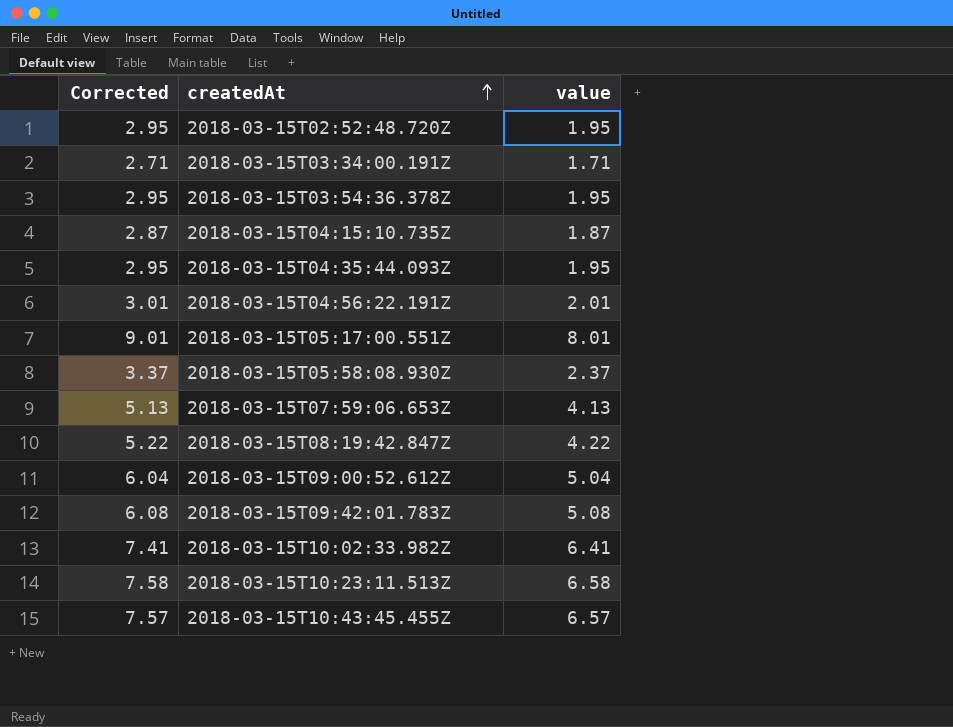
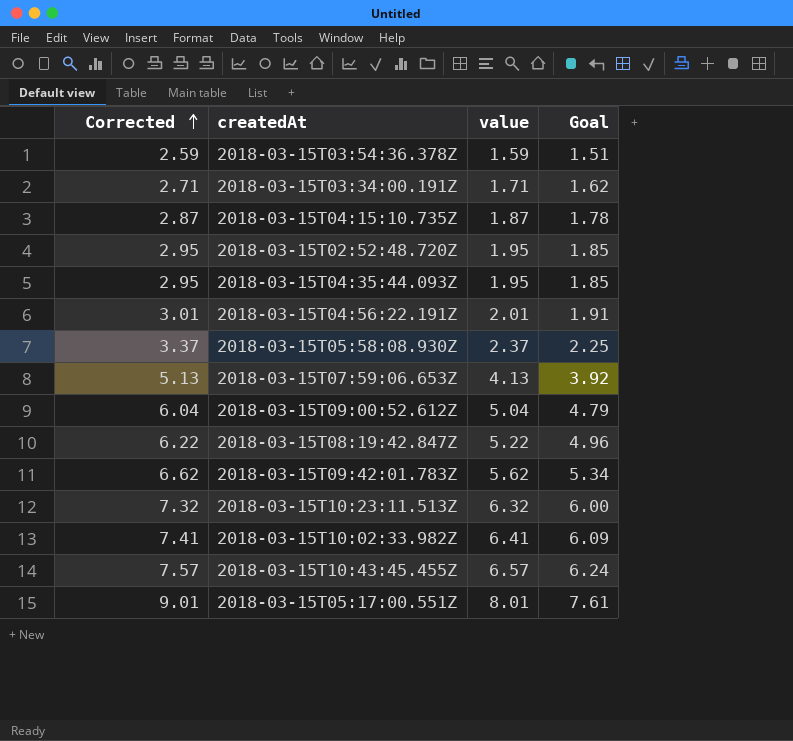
row order: createdAt ascending -> Corrected ascending
column Goal | formula: none -> [value] * 0.95
2018-03-15T03:54:36.378Z | Corrected: 2.95 -> 2.59
2018-03-15T03:54:36.378Z | value: 1.95 -> 1.59
2018-03-15T08:19:42.847Z | Corrected: 5.22 -> 6.22
2018-03-15T08:19:42.847Z | value: 4.22 -> 5.22
2018-03-15T09:42:01.783Z | Corrected: 6.08 -> 6.62
2018-03-15T09:42:01.783Z | value: 5.08 -> 5.62
2018-03-15T10:23:11.513Z | Corrected: 7.58 -> 7.32
2018-03-15T10:23:11.513Z | value: 6.58 -> 6.32

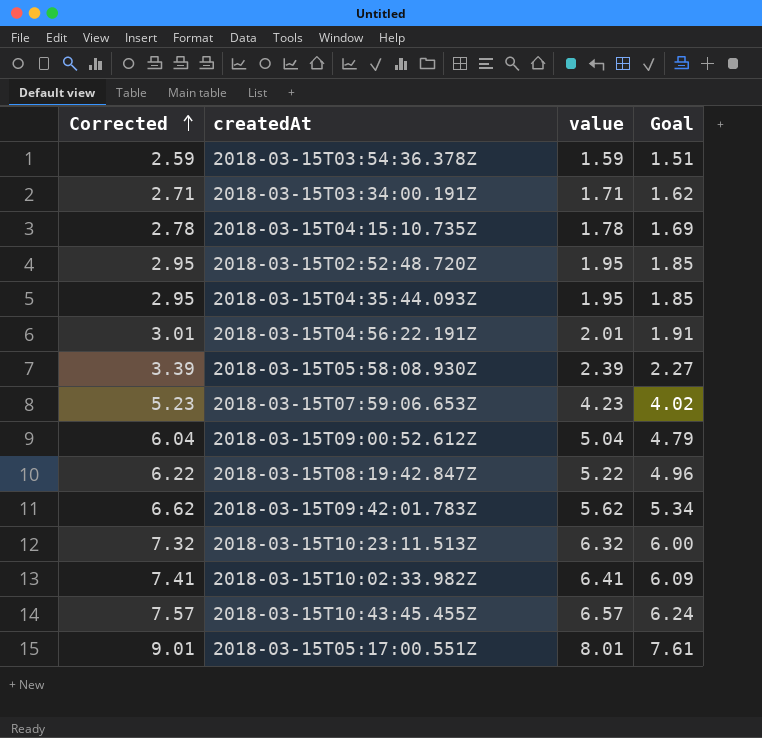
2018-03-15T04:15:10.735Z | Corrected: 2.87 -> 2.78
2018-03-15T04:15:10.735Z | value: 1.87 -> 1.78
2018-03-15T04:15:10.735Z | Goal: 1.78 -> 1.69
2018-03-15T05:58:08.930Z | Corrected: 3.37 -> 3.39
2018-03-15T05:58:08.930Z | value: 2.37 -> 2.39
2018-03-15T05:58:08.930Z | Goal: 2.25 -> 2.27
2018-03-15T07:59:06.653Z | Corrected: 5.13 -> 5.23
2018-03-15T07:59:06.653Z | value: 4.13 -> 4.23
2018-03-15T07:59:06.653Z | Goal: 3.92 -> 4.02

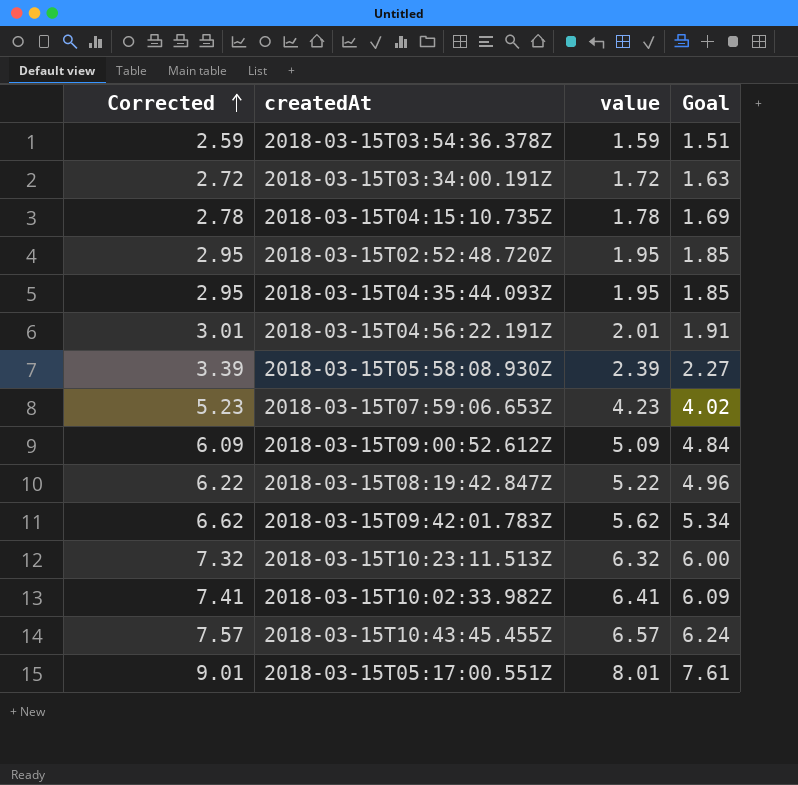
2018-03-15T03:34:00.191Z | Corrected: 2.71 -> 2.72
2018-03-15T03:34:00.191Z | value: 1.71 -> 1.72
2018-03-15T03:34:00.191Z | Goal: 1.62 -> 1.63
2018-03-15T09:00:52.612Z | Corrected: 6.04 -> 6.09
2018-03-15T09:00:52.612Z | value: 5.04 -> 5.09
2018-03-15T09:00:52.612Z | Goal: 4.79 -> 4.84

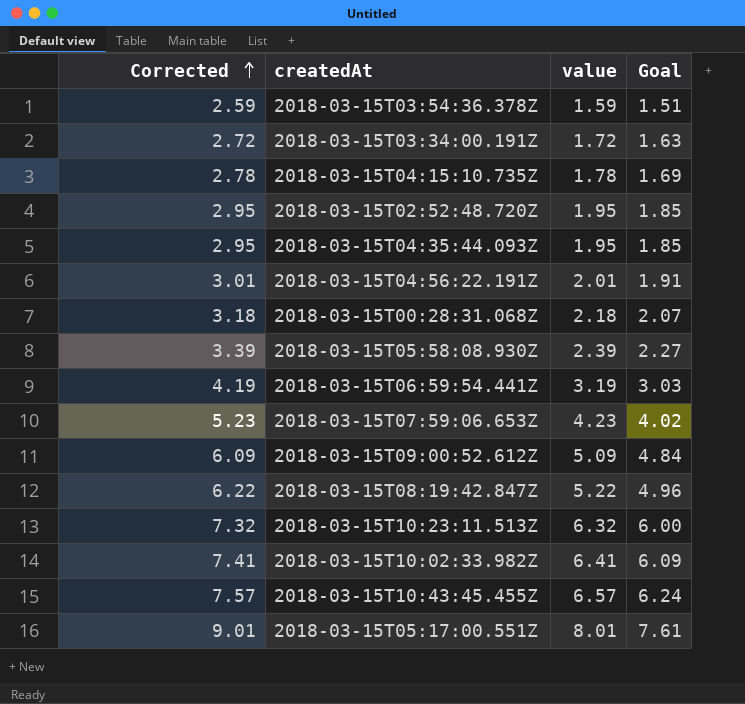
row 2018-03-15T09:42:01.783Z: 6.62 | 5.62 | 5.34 -> none
row 2018-03-15T00:28:31.068Z: none -> 3.18 | 2.18 | 2.07
row 2018-03-15T06:59:54.441Z: none -> 4.19 | 3.19 | 3.03

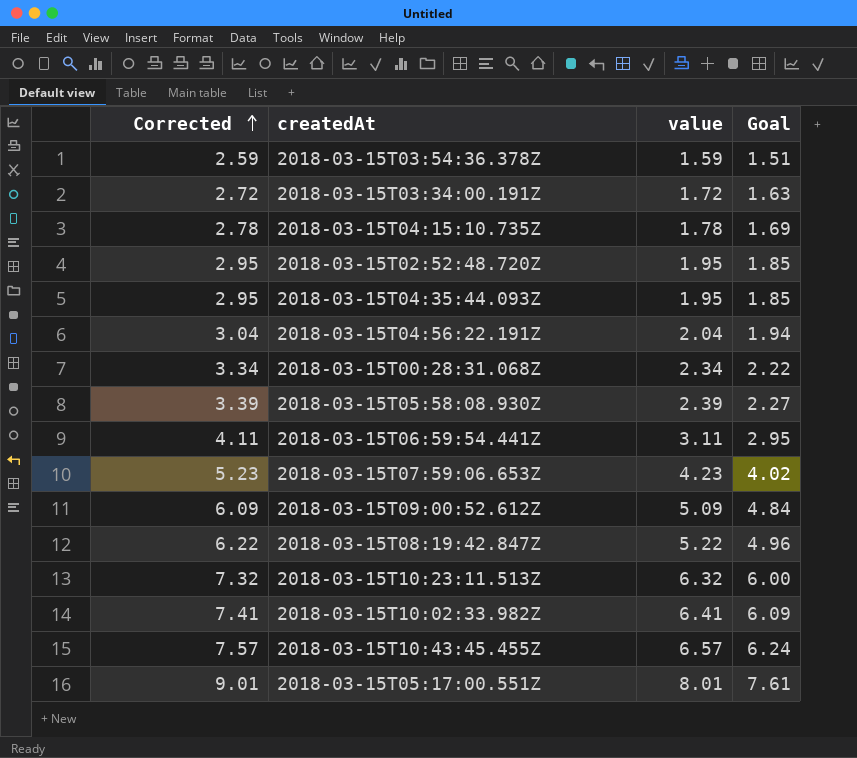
2018-03-15T04:56:22.191Z | Corrected: 3.01 -> 3.04
2018-03-15T04:56:22.191Z | value: 2.01 -> 2.04
2018-03-15T04:56:22.191Z | Goal: 1.91 -> 1.94
2018-03-15T00:28:31.068Z | Corrected: 3.18 -> 3.34
2018-03-15T00:28:31.068Z | value: 2.18 -> 2.34
2018-03-15T00:28:31.068Z | Goal: 2.07 -> 2.22
2018-03-15T06:59:54.441Z | Corrected: 4.19 -> 4.11
2018-03-15T06:59:54.441Z | value: 3.19 -> 3.11
2018-03-15T06:59:54.441Z | Goal: 3.03 -> 2.95

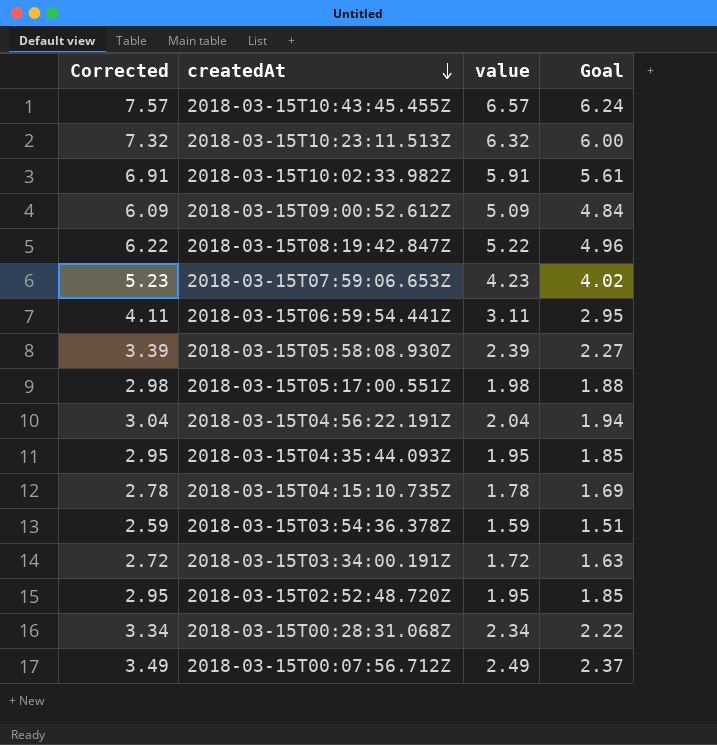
row order: Corrected ascending -> createdAt descending
2018-03-15T10:02:33.982Z | Corrected: 7.41 -> 6.91
2018-03-15T10:02:33.982Z | value: 6.41 -> 5.91
2018-03-15T10:02:33.982Z | Goal: 6.09 -> 5.61
2018-03-15T05:17:00.551Z | Corrected: 9.01 -> 2.98
2018-03-15T05:17:00.551Z | value: 8.01 -> 1.98
2018-03-15T05:17:00.551Z | Goal: 7.61 -> 1.88
row 2018-03-15T00:07:56.712Z: none -> 3.49 | 2.49 | 2.37

